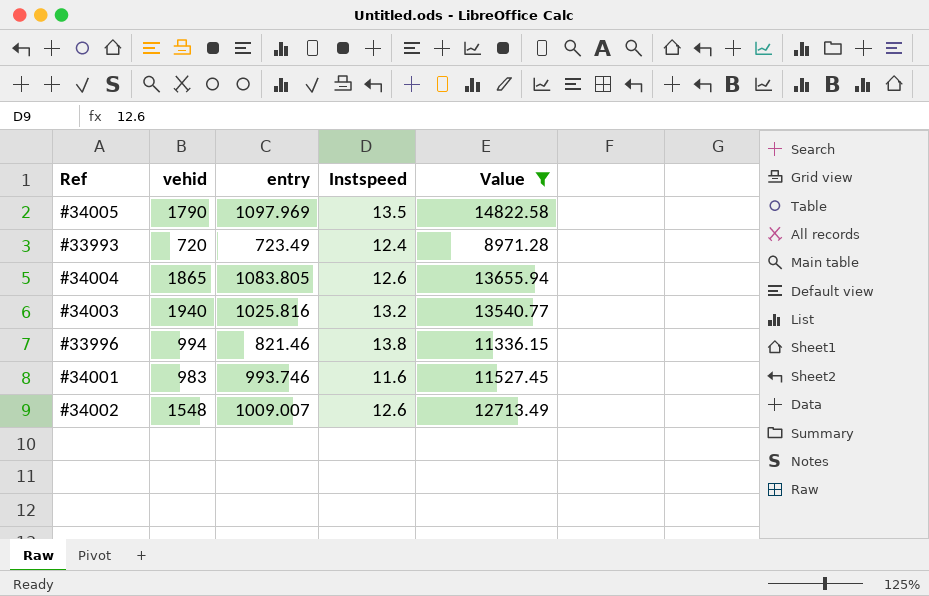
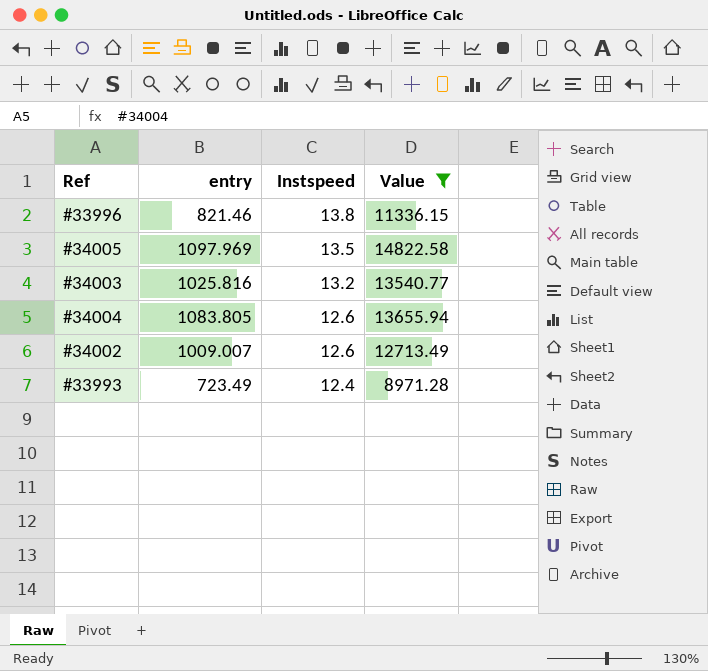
row order: none -> Instspeed descending
column vehid | position: 2 -> none
row #34001: 983 | 993.746 | 11.6 | 11527.45 -> none

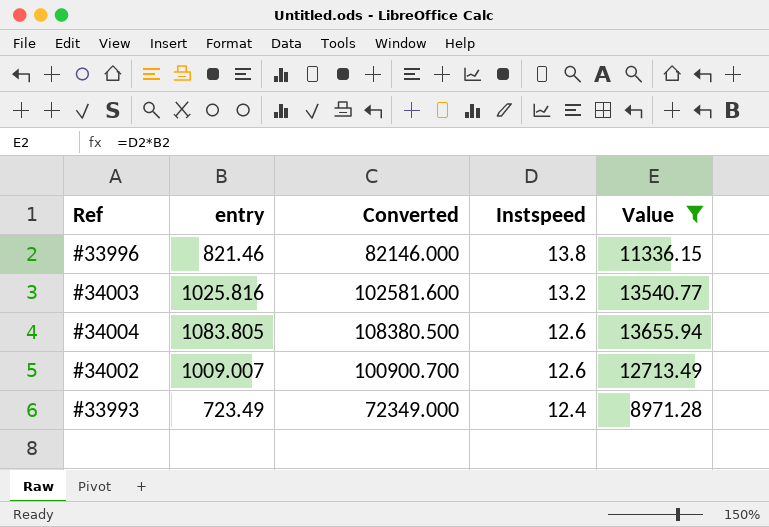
column Converted | formula: none -> [entry] * 100
row #34005: 1097.969 | 13.5 | 14822.58 -> none

